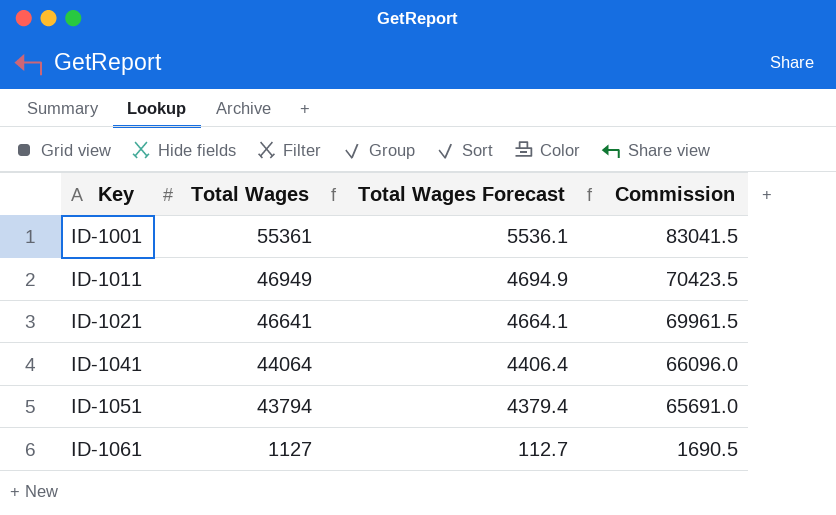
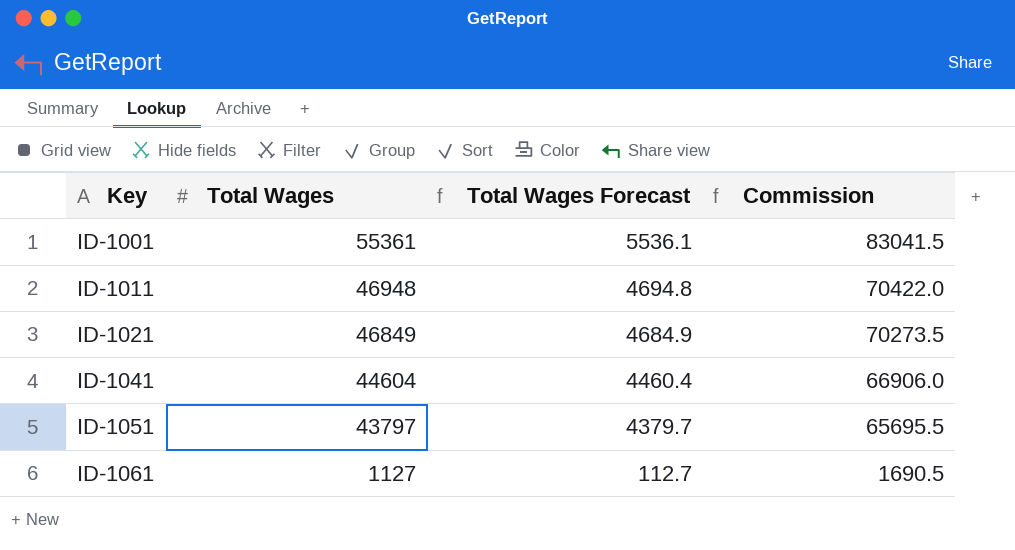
ID-1011 | Total Wages: 46949 -> 46948
ID-1011 | Total Wages Forecast: 4694.9 -> 4694.8
ID-1011 | Commission: 70423.5 -> 70422.0
ID-1021 | Total Wages: 46641 -> 46849
ID-1021 | Total Wages Forecast: 4664.1 -> 4684.9
ID-1021 | Commission: 69961.5 -> 70273.5
ID-1041 | Total Wages: 44064 -> 44604
ID-1041 | Total Wages Forecast: 4406.4 -> 4460.4
ID-1041 | Commission: 66096.0 -> 66906.0
ID-1051 | Total Wages: 43794 -> 43797
ID-1051 | Total Wages Forecast: 4379.4 -> 4379.7
ID-1051 | Commission: 65691.0 -> 65695.5

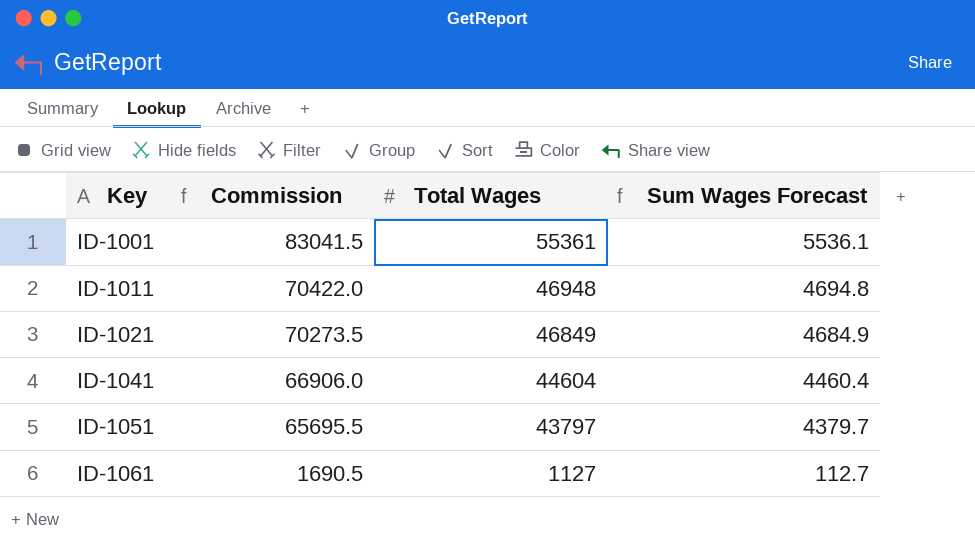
column Commission | position: 4 -> 2
column name: Total Wages Forecast -> Sum Wages Forecast

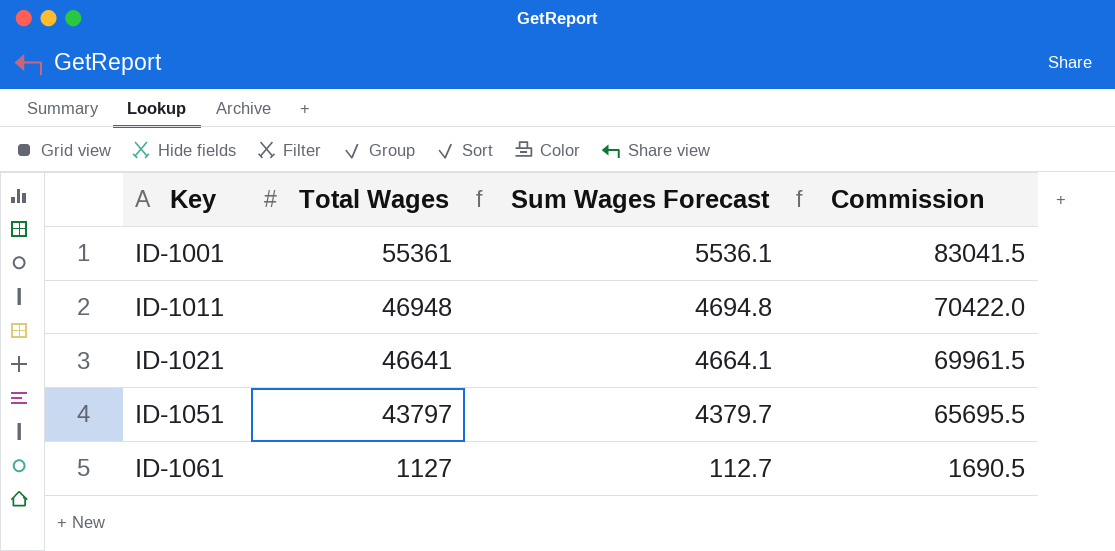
column Commission | position: 2 -> 4
row ID-1041: 66906.0 | 44604 | 4460.4 -> none
ID-1021 | Total Wages: 46849 -> 46641
ID-1021 | Sum Wages Forecast: 4684.9 -> 4664.1
ID-1021 | Commission: 70273.5 -> 69961.5

